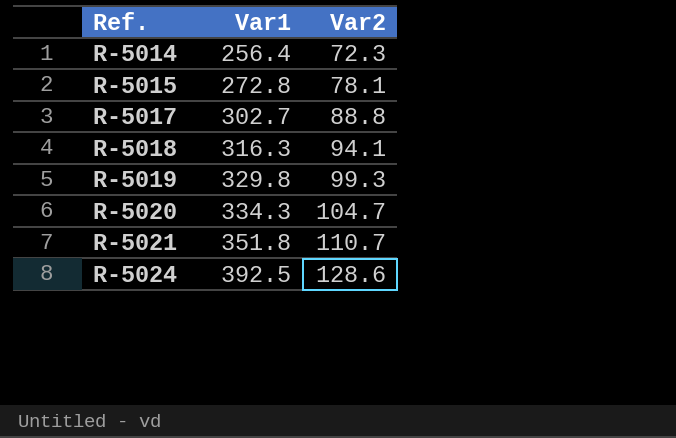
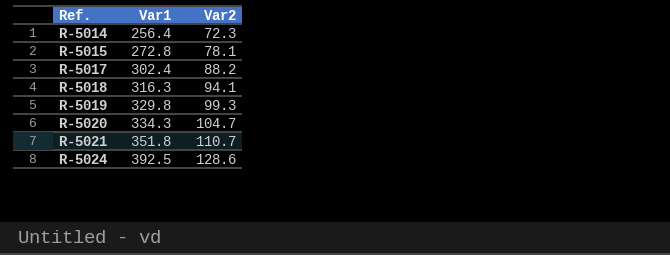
R-5017 | Var1: 302.7 -> 302.4
R-5017 | Var2: 88.8 -> 88.2

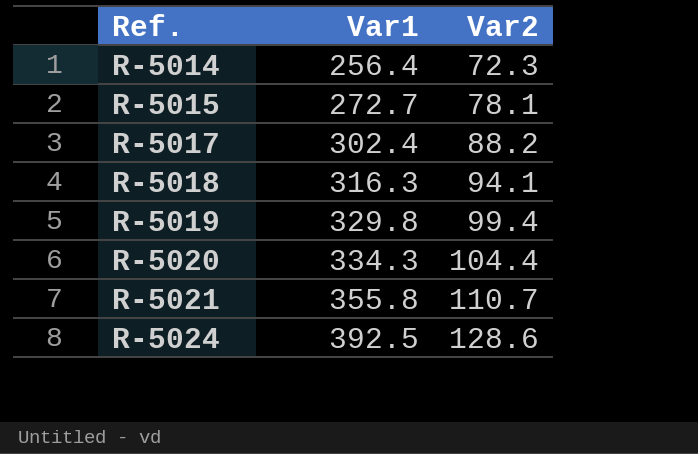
R-5015 | Var1: 272.8 -> 272.7
R-5019 | Var2: 99.3 -> 99.4
R-5020 | Var2: 104.7 -> 104.4
R-5021 | Var1: 351.8 -> 355.8

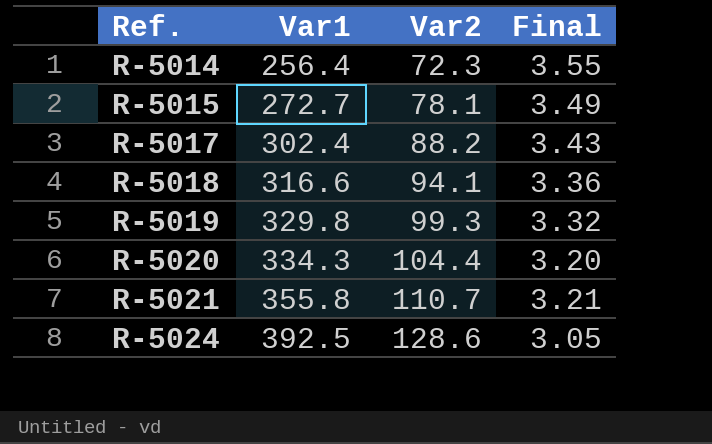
column Final | formula: none -> [Var1] / [Var2]
R-5018 | Var1: 316.3 -> 316.6
R-5019 | Var2: 99.4 -> 99.3

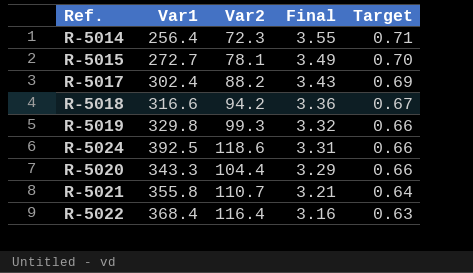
row order: Ref. ascending -> Final descending
column Target | formula: none -> [Final] * 0.2
R-5018 | Var2: 94.1 -> 94.2
R-5024 | Var2: 128.6 -> 118.6
R-5024 | Final: 3.05 -> 3.31
R-5020 | Var1: 334.3 -> 343.3
R-5020 | Final: 3.20 -> 3.29
row R-5022: none -> 368.4 | 116.4 | 3.16 | 0.63

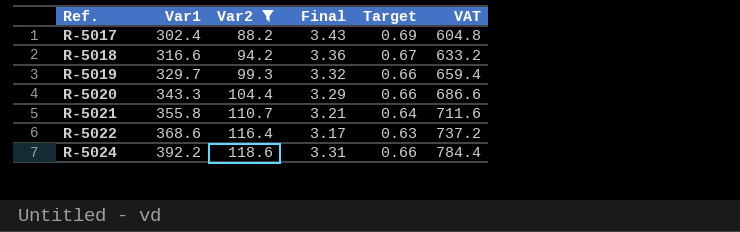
filter: none -> Var2 >= 88.2
row order: Final descending -> Ref. ascending
column VAT | formula: none -> [Var1] * 2
R-5019 | Var1: 329.8 -> 329.7
R-5022 | Var1: 368.4 -> 368.6
R-5022 | Final: 3.16 -> 3.17
R-5024 | Var1: 392.5 -> 392.2

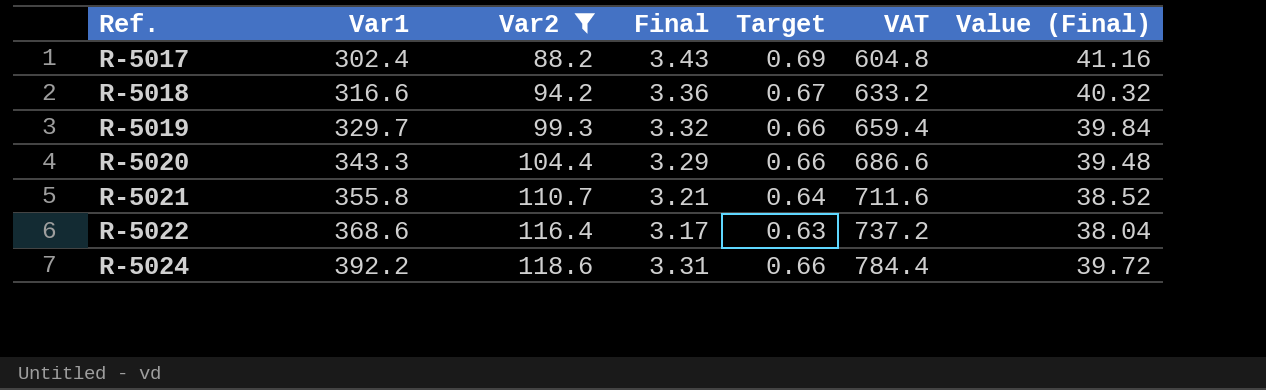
column Value (Final) | formula: none -> [Final] * 12

